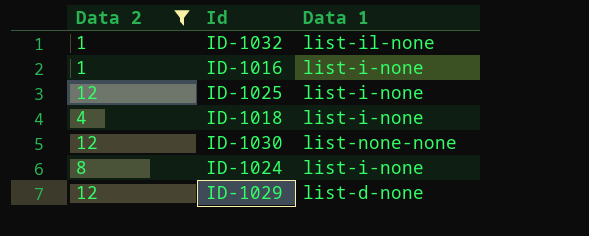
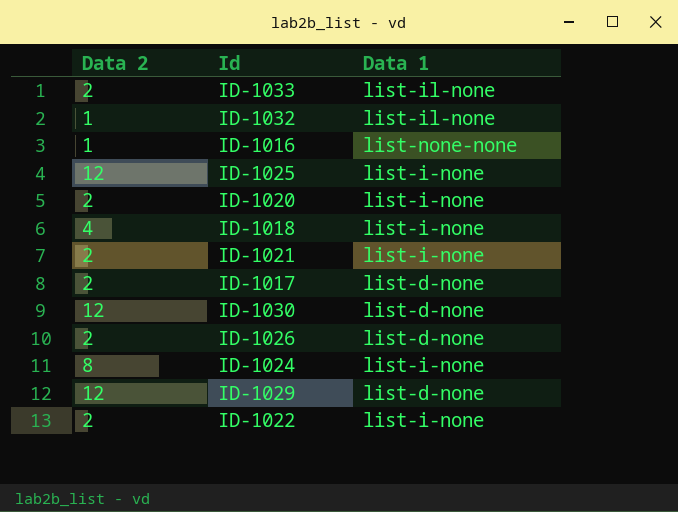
filter: Data 2 != 2 -> none
ID-1016 | Data 1: list-i-none -> list-none-none
ID-1030 | Data 1: list-none-none -> list-d-none

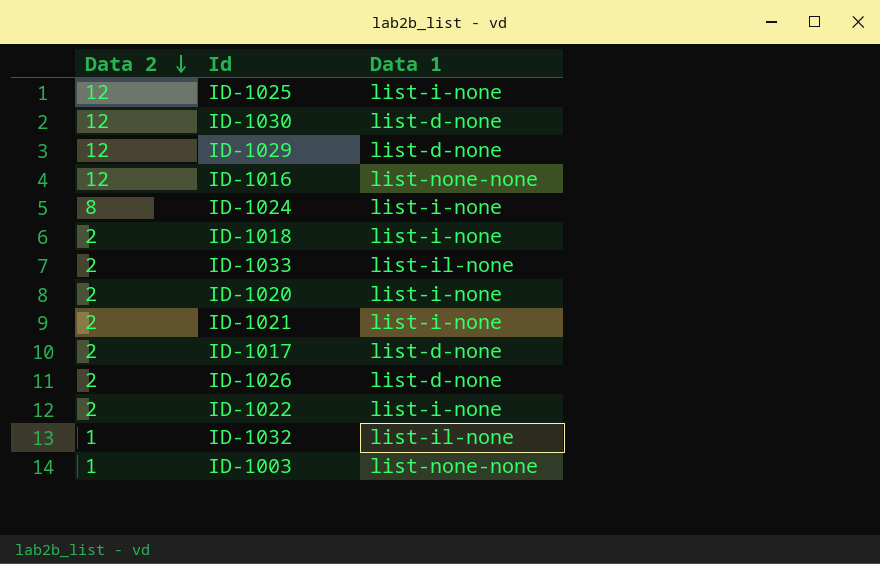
row order: none -> Data 2 descending
ID-1016 | Data 2: 1 -> 12
ID-1018 | Data 2: 4 -> 2
row ID-1003: none -> 1 | list-none-none

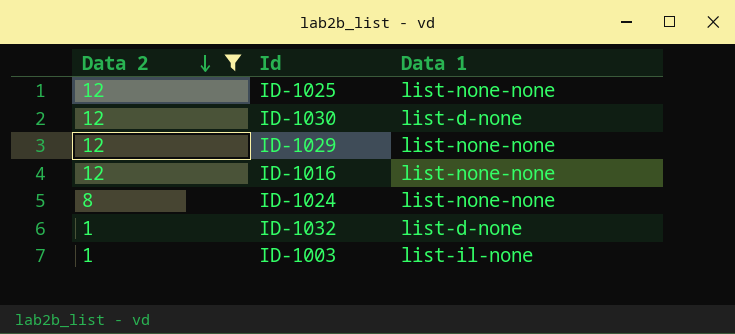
filter: none -> Data 2 != 2
ID-1025 | Data 1: list-i-none -> list-none-none
ID-1029 | Data 1: list-d-none -> list-none-none
ID-1024 | Data 1: list-i-none -> list-none-none
ID-1032 | Data 1: list-il-none -> list-d-none
ID-1003 | Data 1: list-none-none -> list-il-none

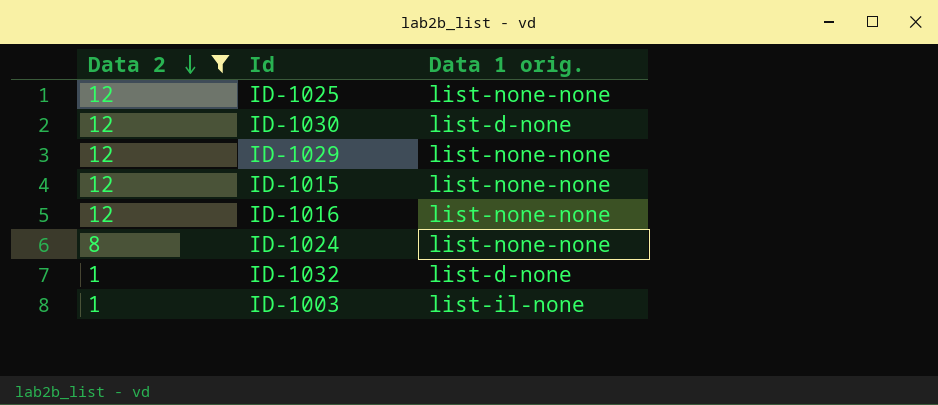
column name: Data 1 -> Data 1 orig.
row ID-1015: none -> 12 | list-none-none

